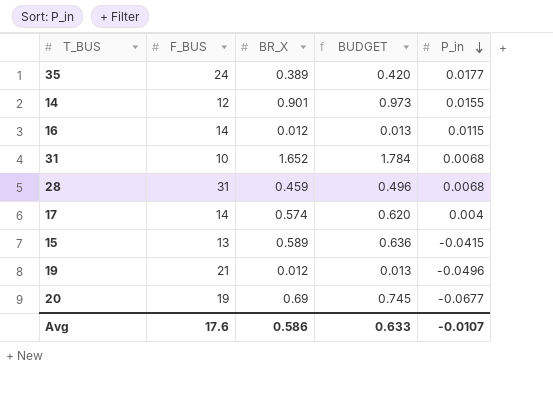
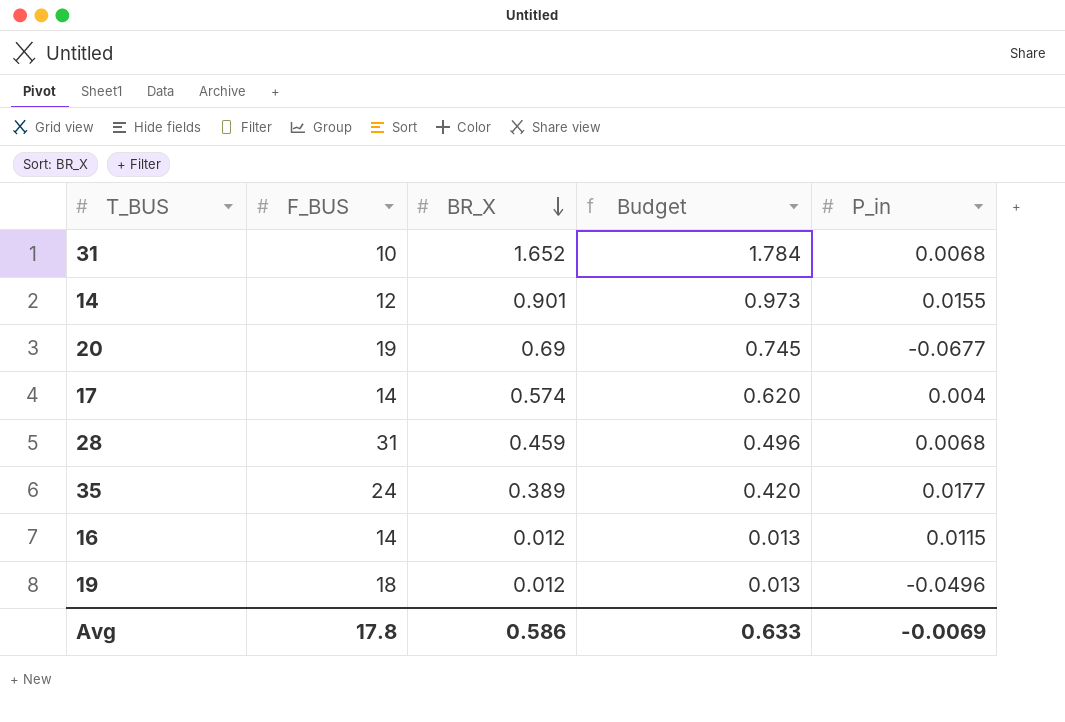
row order: P_in descending -> BR_X descending
column name: BUDGET -> Budget
row 15: 13 | 0.589 | 0.636 | -0.0415 -> none
19 | F_BUS: 21 -> 18
Avg | F_BUS: 17.6 -> 17.8
Avg | P_in: -0.0107 -> -0.0069

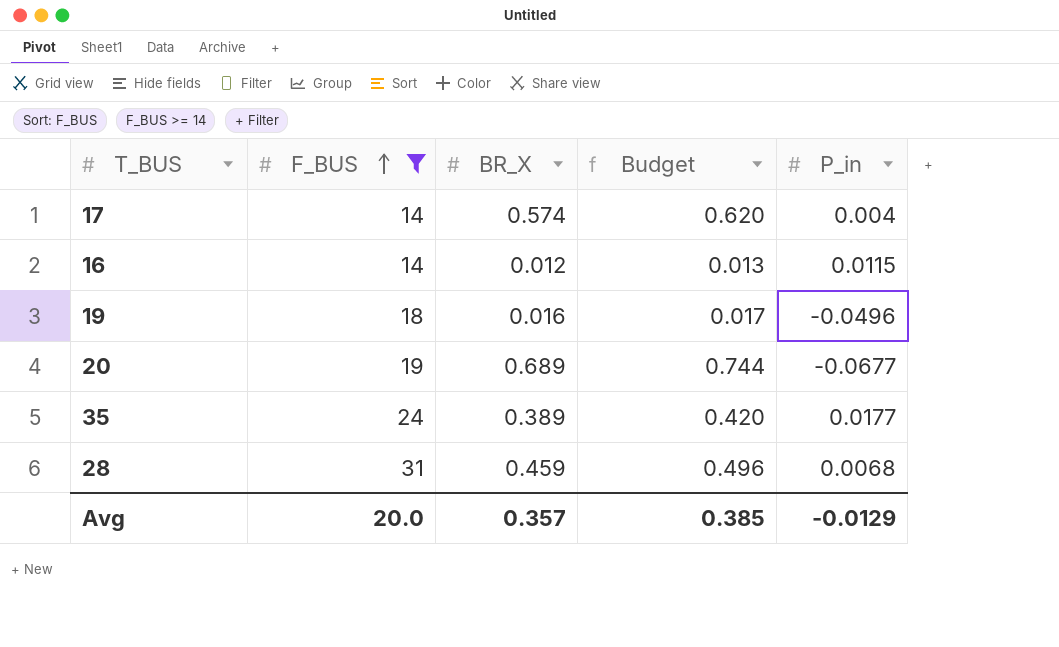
filter: none -> F_BUS >= 14
row order: BR_X descending -> F_BUS ascending
19 | BR_X: 0.012 -> 0.016
19 | Budget: 0.013 -> 0.017
20 | BR_X: 0.69 -> 0.689
20 | Budget: 0.745 -> 0.744
Avg | F_BUS: 17.8 -> 20.0
Avg | BR_X: 0.586 -> 0.357
Avg | Budget: 0.633 -> 0.385
Avg | P_in: -0.0069 -> -0.0129

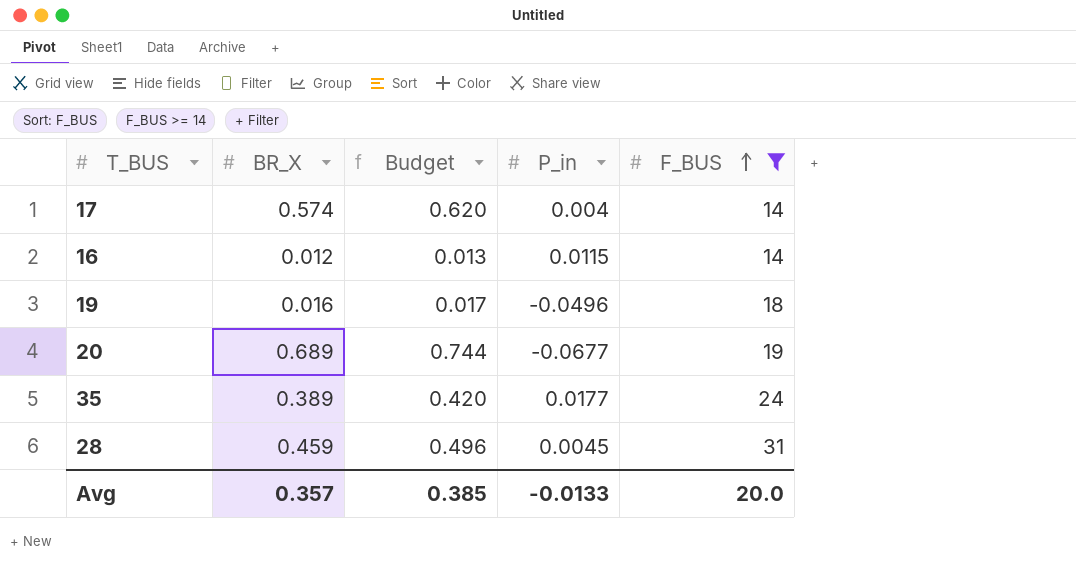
column F_BUS | position: 2 -> 5
28 | P_in: 0.0068 -> 0.0045
Avg | P_in: -0.0129 -> -0.0133

